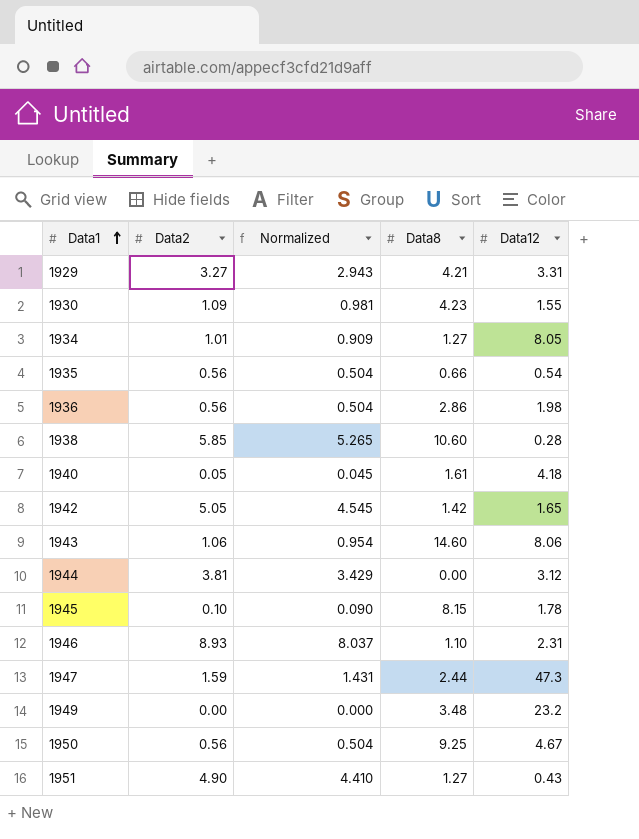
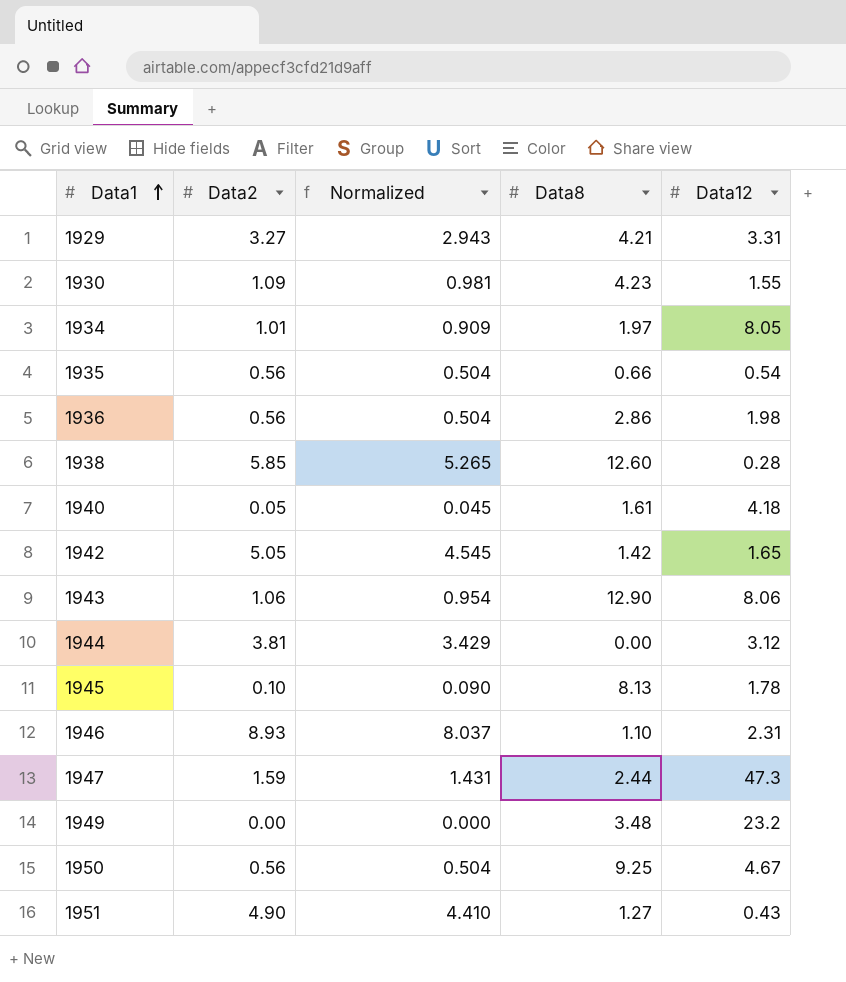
1934 | Data8: 1.27 -> 1.97
1938 | Data8: 10.60 -> 12.60
1943 | Data8: 14.60 -> 12.90
1945 | Data8: 8.15 -> 8.13

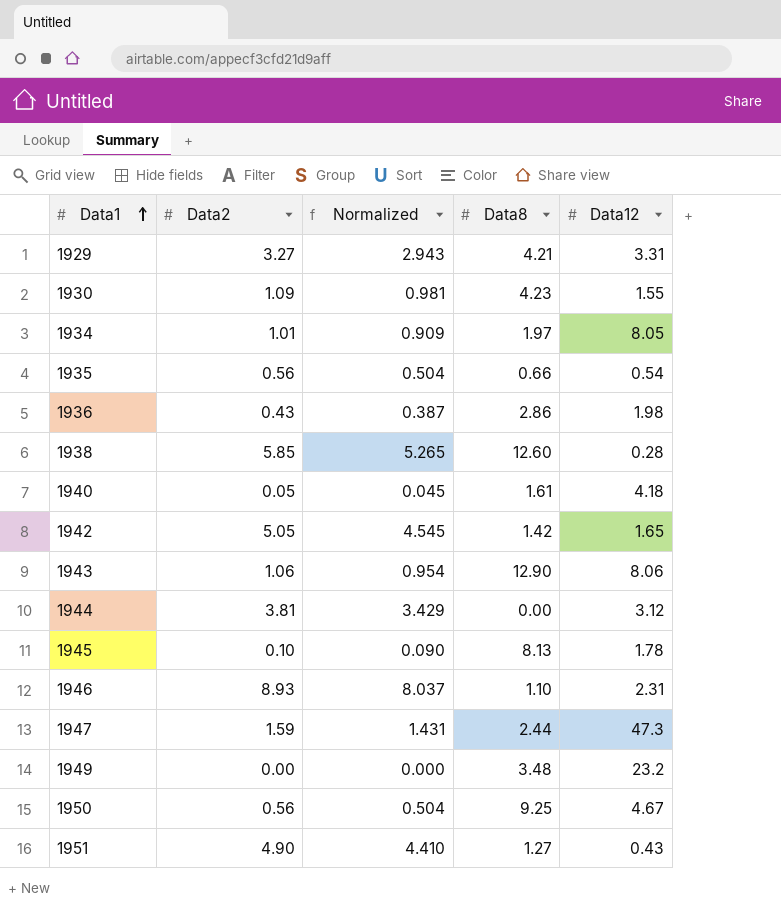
1936 | Data2: 0.56 -> 0.43
1936 | Normalized: 0.504 -> 0.387

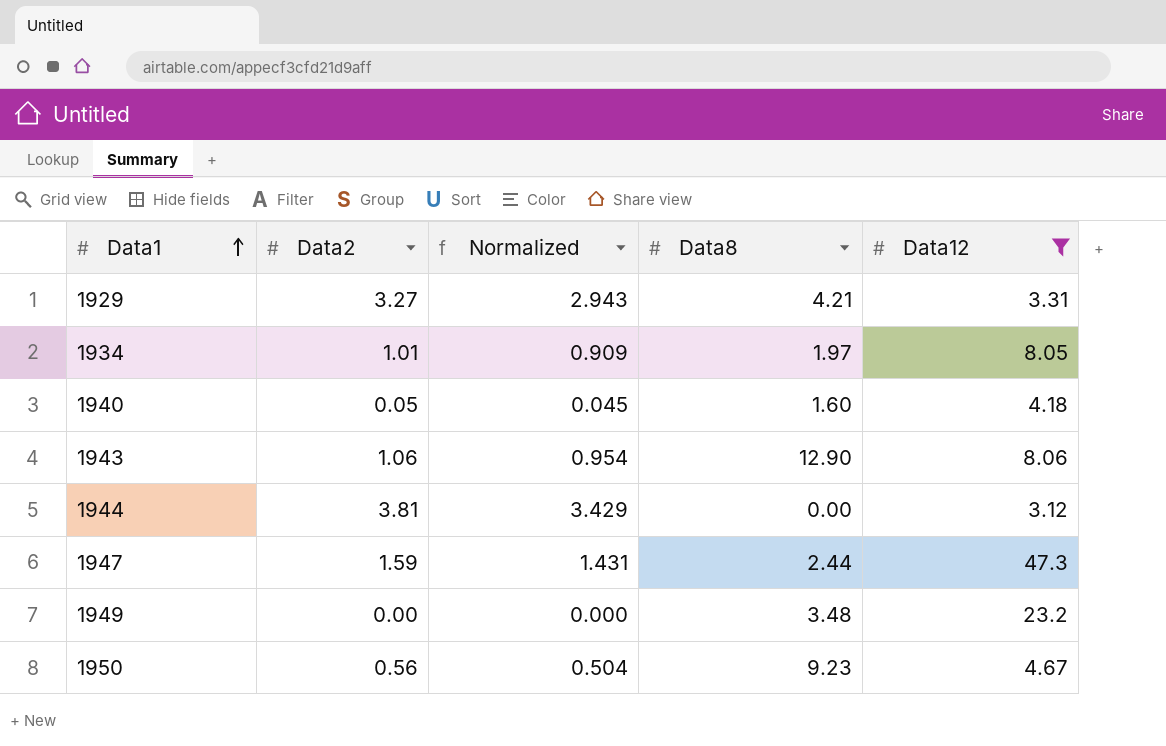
filter: none -> Data12 >= 3.12
1940 | Data8: 1.61 -> 1.60
1950 | Data8: 9.25 -> 9.23

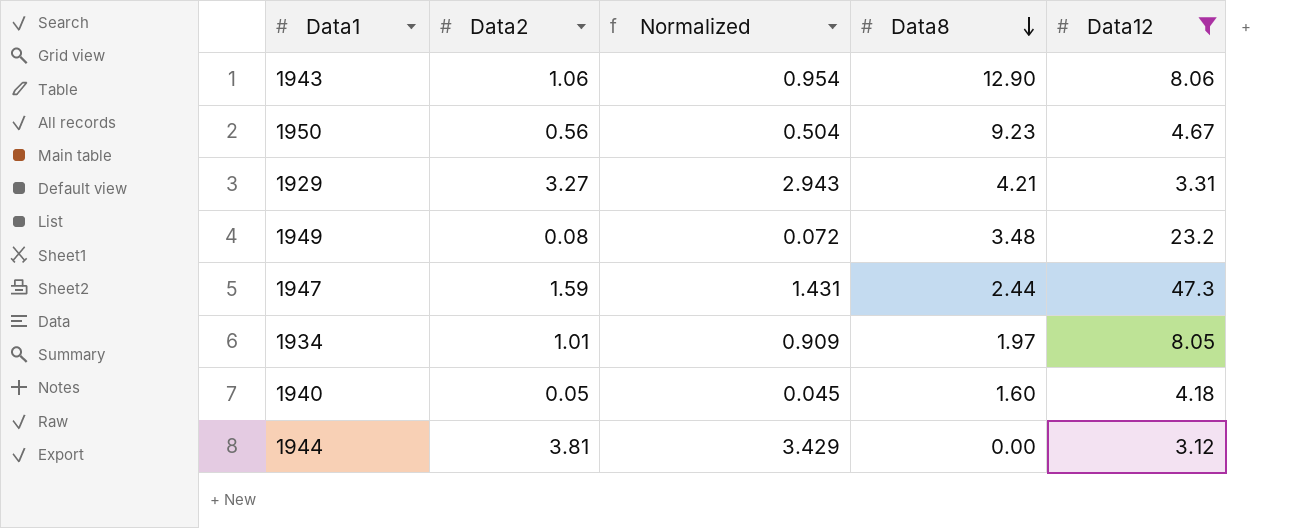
row order: Data1 ascending -> Data8 descending
1949 | Data2: 0.00 -> 0.08
1949 | Normalized: 0.000 -> 0.072

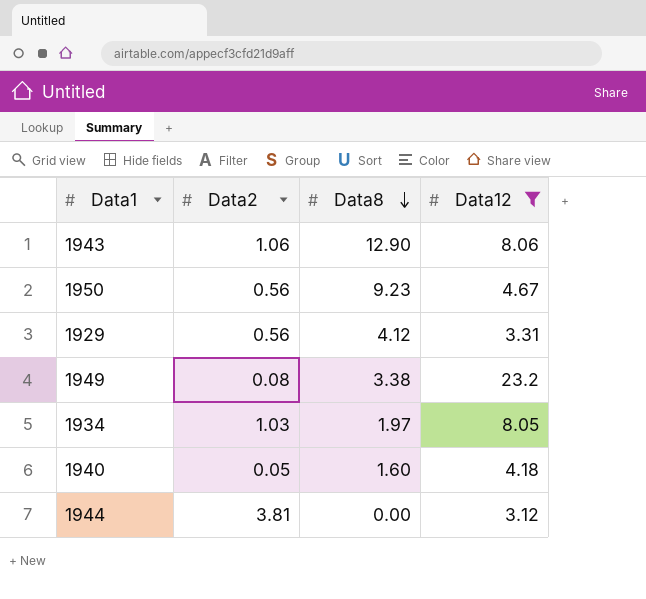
column Normalized | formula: [Data2] * 0.9 -> none
row 1947: 1.59 | 1.431 | 2.44 | 47.3 -> none
1929 | Data2: 3.27 -> 0.56
1929 | Data8: 4.21 -> 4.12
1949 | Data8: 3.48 -> 3.38
1934 | Data2: 1.01 -> 1.03

